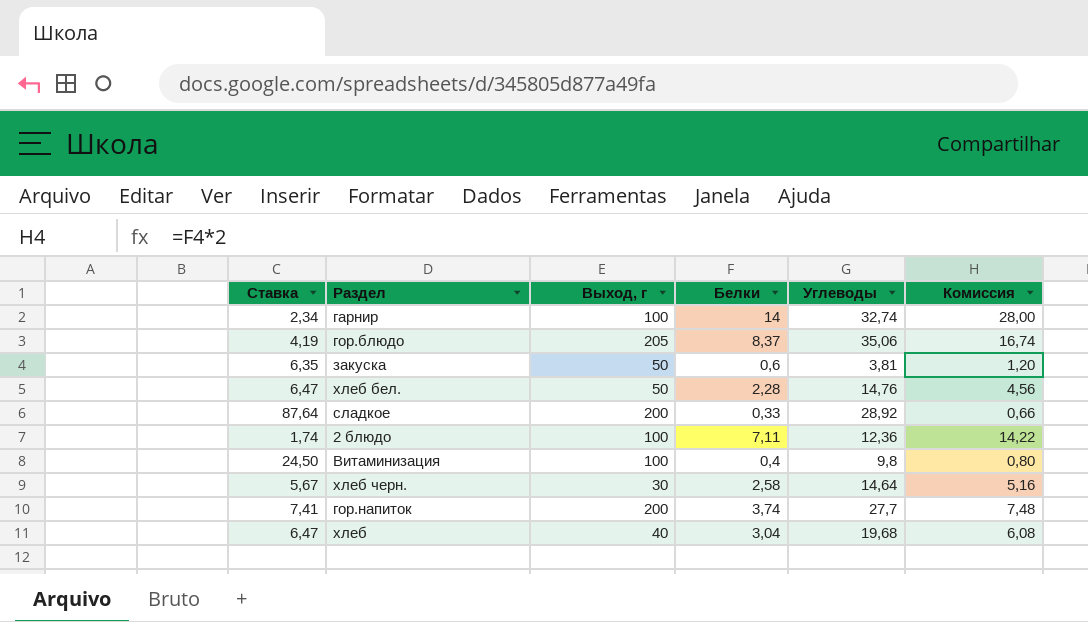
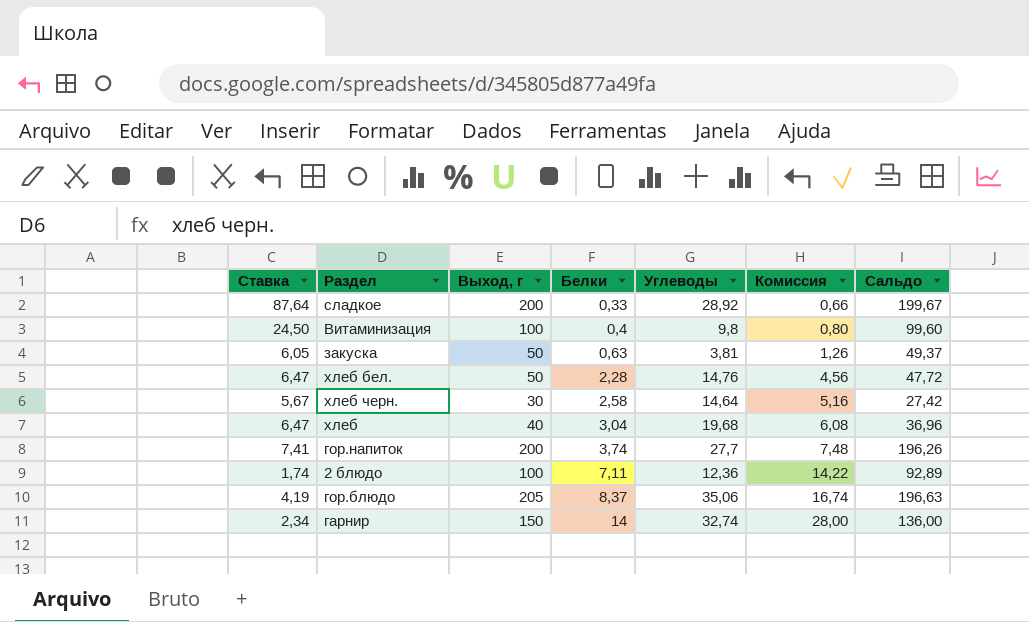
row order: none -> Белки ascending
column Сальдо | formula: none -> [Выход, г] - [Белки]
закуска | Ставка: 6,35 -> 6,05
закуска | Белки: 0,6 -> 0,63
закуска | Комиссия: 1,20 -> 1,26
гарнир | Выход, г: 100 -> 150

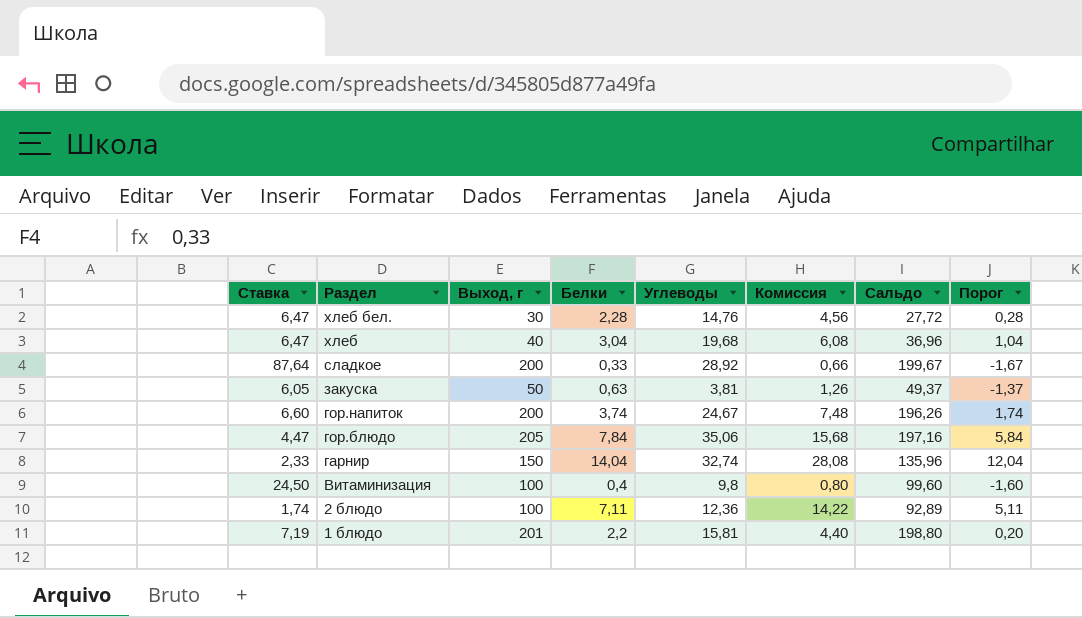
row order: Белки ascending -> Раздел descending
column Порог | formula: none -> [Белки] - 2
row хлеб черн.: 5,67 | 30 | 2,58 | 14,64 | 5,16 | 27,42 -> none
хлеб бел. | Выход, г: 50 -> 30
хлеб бел. | Сальдо: 47,72 -> 27,72
гор.напиток | Ставка: 7,41 -> 6,60
гор.напиток | Углеводы: 27,7 -> 24,67
гор.блюдо | Ставка: 4,19 -> 4,47
гор.блюдо | Белки: 8,37 -> 7,84
гор.блюдо | Комиссия: 16,74 -> 15,68
гор.блюдо | Сальдо: 196,63 -> 197,16
гарнир | Ставка: 2,34 -> 2,33
гарнир | Белки: 14 -> 14,04
гарнир | Комиссия: 28,00 -> 28,08
гарнир | Сальдо: 136,00 -> 135,96
row 1 блюдо: none -> 7,19 | 201 | 2,2 | 15,81 | 4,40 | 198,80 | 0,20

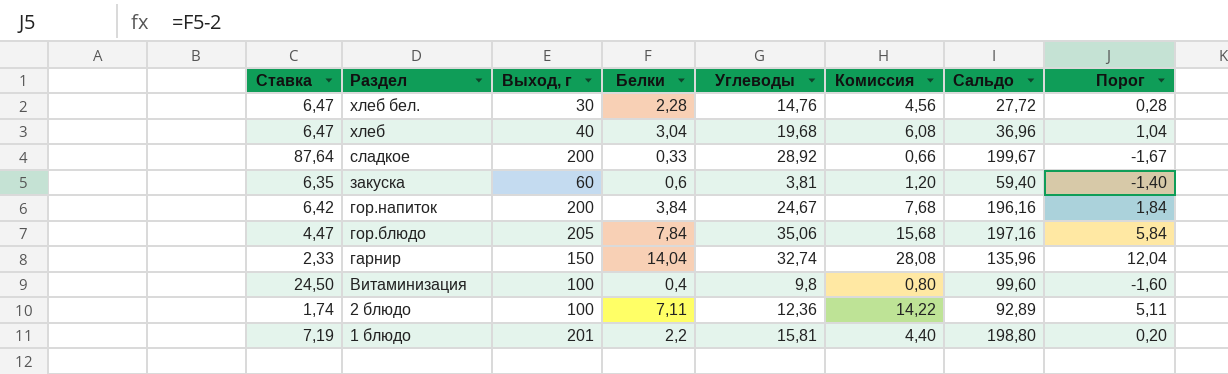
закуска | Ставка: 6,05 -> 6,35
закуска | Выход, г: 50 -> 60
закуска | Белки: 0,63 -> 0,6
закуска | Комиссия: 1,26 -> 1,20
закуска | Сальдо: 49,37 -> 59,40
закуска | Порог: -1,37 -> -1,40
гор.напиток | Ставка: 6,60 -> 6,42
гор.напиток | Белки: 3,74 -> 3,84
гор.напиток | Комиссия: 7,48 -> 7,68
гор.напиток | Сальдо: 196,26 -> 196,16
гор.напиток | Порог: 1,74 -> 1,84

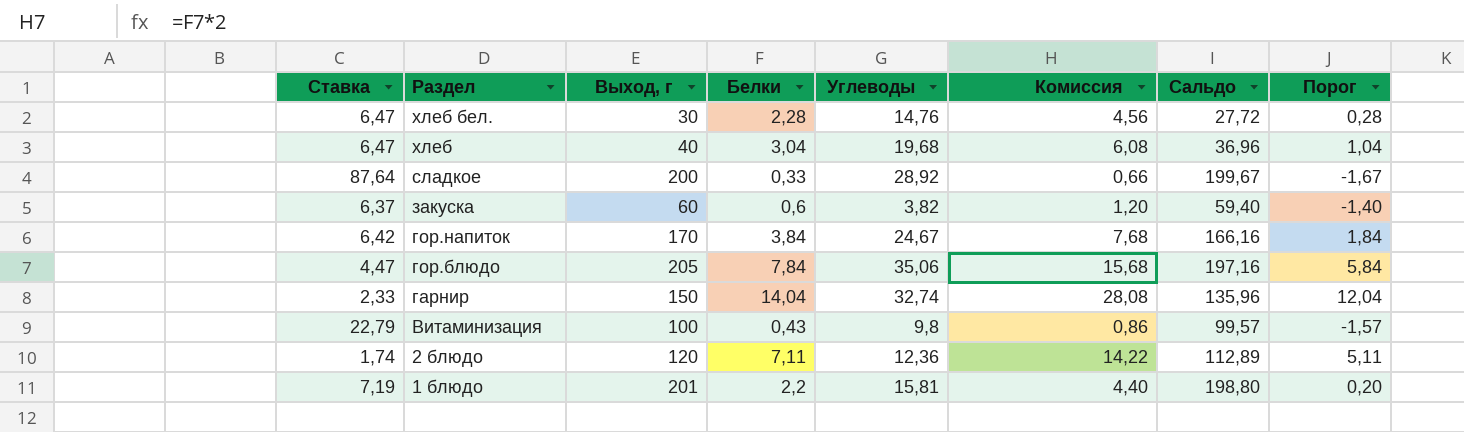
закуска | Ставка: 6,35 -> 6,37
закуска | Углеводы: 3,81 -> 3,82
гор.напиток | Выход, г: 200 -> 170
гор.напиток | Сальдо: 196,16 -> 166,16
Витаминизация | Ставка: 24,50 -> 22,79
Витаминизация | Белки: 0,4 -> 0,43
Витаминизация | Комиссия: 0,80 -> 0,86
Витаминизация | Сальдо: 99,60 -> 99,57
Витаминизация | Порог: -1,60 -> -1,57
2 блюдо | Выход, г: 100 -> 120
2 блюдо | Сальдо: 92,89 -> 112,89

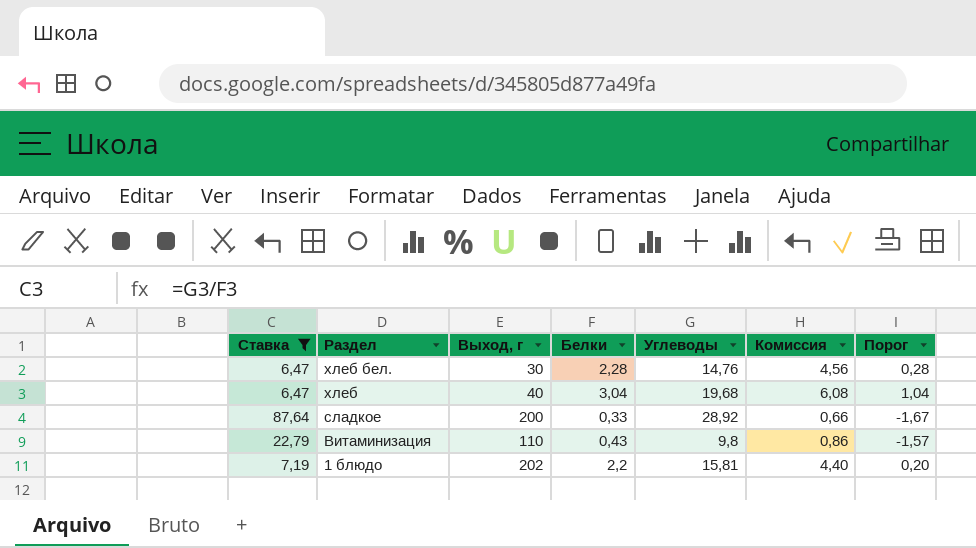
filter: none -> Ставка >= 6,47
column Сальдо | formula: [Выход, г] - [Белки] -> none
Витаминизация | Выход, г: 100 -> 110
1 блюдо | Выход, г: 201 -> 202

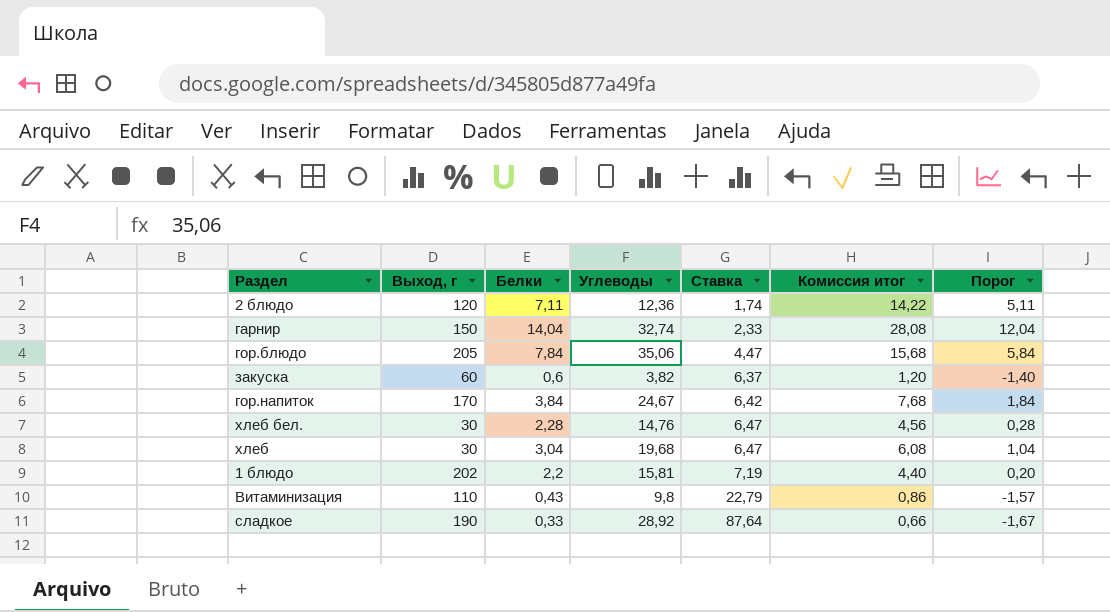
filter: Ставка >= 6,47 -> none
row order: Раздел descending -> Ставка ascending
column Ставка | position: 1 -> 5
column name: Комиссия -> Комиссия итог
хлеб | Выход, г: 40 -> 30
сладкое | Выход, г: 200 -> 190

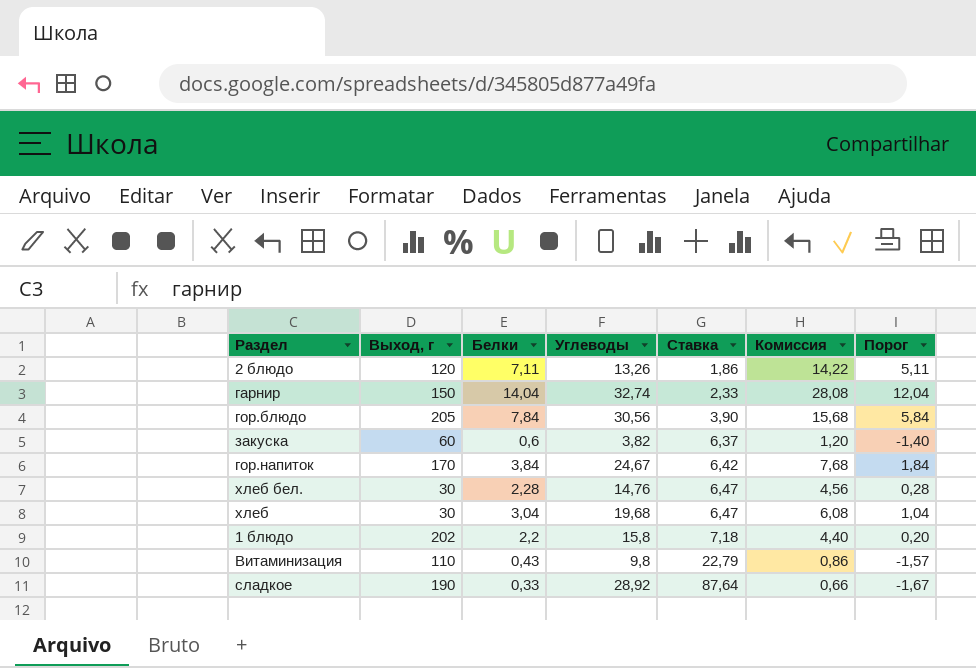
column name: Комиссия итог -> Комиссия
2 блюдо | Углеводы: 12,36 -> 13,26
2 блюдо | Ставка: 1,74 -> 1,86
гор.блюдо | Углеводы: 35,06 -> 30,56
гор.блюдо | Ставка: 4,47 -> 3,90
1 блюдо | Углеводы: 15,81 -> 15,8
1 блюдо | Ставка: 7,19 -> 7,18

